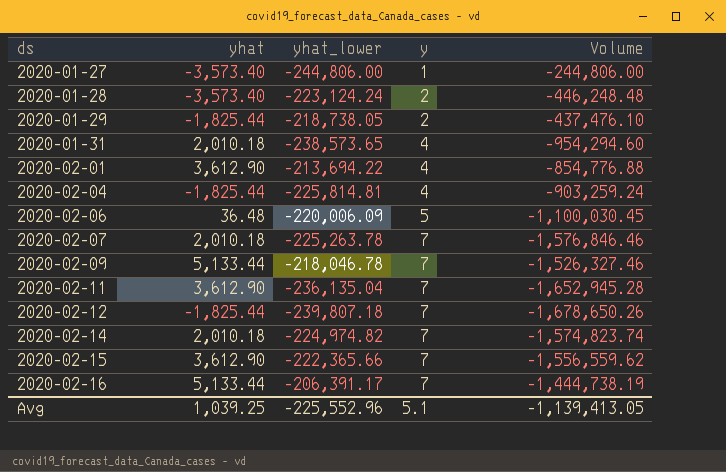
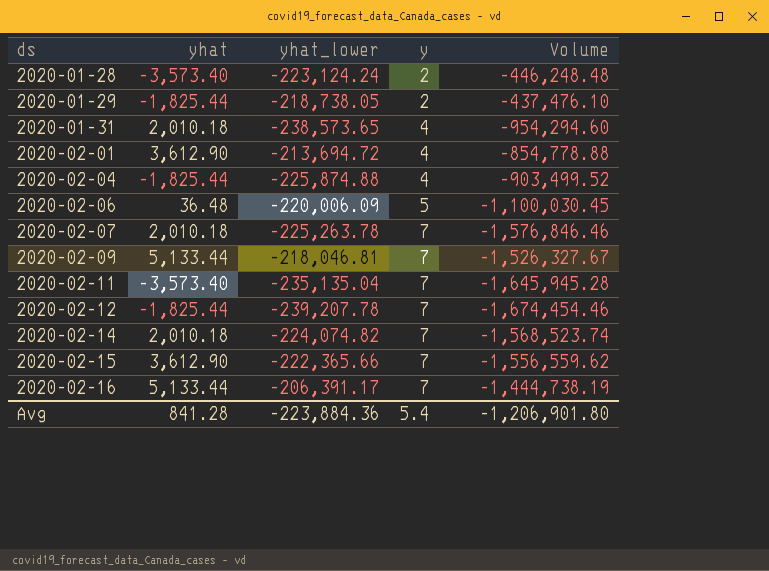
row 2020-01-27: -3,573.40 | -244,806.00 | 1 | -244,806.00 -> none
2020-02-01 | yhat_lower: -213,694.22 -> -213,694.72
2020-02-01 | Volume: -854,776.88 -> -854,778.88
2020-02-04 | yhat_lower: -225,814.81 -> -225,874.88
2020-02-04 | Volume: -903,259.24 -> -903,499.52
2020-02-09 | yhat_lower: -218,046.78 -> -218,046.81
2020-02-09 | Volume: -1,526,327.46 -> -1,526,327.67
2020-02-11 | yhat: 3,612.90 -> -3,573.40
2020-02-11 | yhat_lower: -236,135.04 -> -235,135.04
2020-02-11 | Volume: -1,652,945.28 -> -1,645,945.28
2020-02-12 | yhat_lower: -239,807.18 -> -239,207.78
2020-02-12 | Volume: -1,678,650.26 -> -1,674,454.46
2020-02-14 | yhat_lower: -224,974.82 -> -224,074.82
2020-02-14 | Volume: -1,574,823.74 -> -1,568,523.74
Avg | yhat: 1,039.25 -> 841.28
Avg | yhat_lower: -225,552.96 -> -223,884.36
Avg | y: 5.1 -> 5.4
Avg | Volume: -1,139,413.05 -> -1,206,901.80

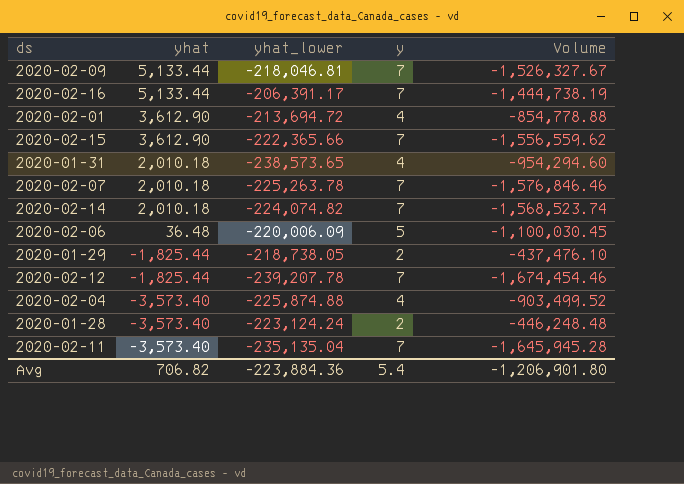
row order: ds ascending -> yhat descending
2020-02-04 | yhat: -1,825.44 -> -3,573.40
Avg | yhat: 841.28 -> 706.82

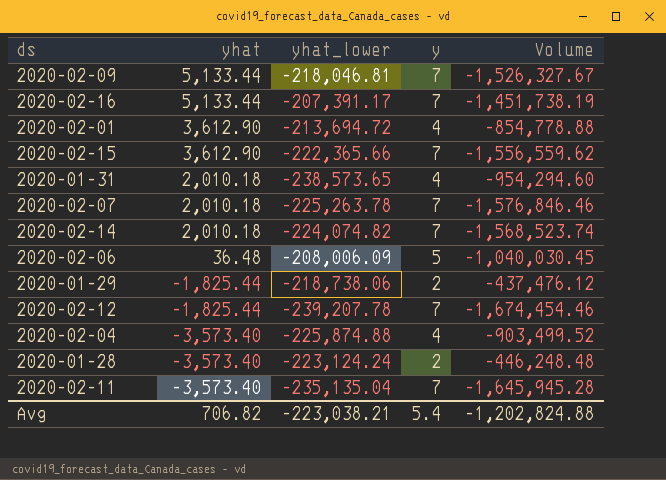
2020-02-16 | yhat_lower: -206,391.17 -> -207,391.17
2020-02-16 | Volume: -1,444,738.19 -> -1,451,738.19
2020-02-06 | yhat_lower: -220,006.09 -> -208,006.09
2020-02-06 | Volume: -1,100,030.45 -> -1,040,030.45
2020-01-29 | yhat_lower: -218,738.05 -> -218,738.06
2020-01-29 | Volume: -437,476.10 -> -437,476.12
Avg | yhat_lower: -223,884.36 -> -223,038.21
Avg | Volume: -1,206,901.80 -> -1,202,824.88

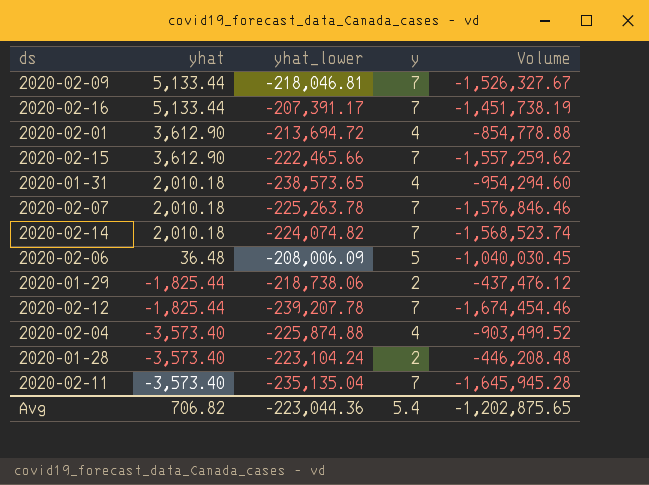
2020-02-15 | yhat_lower: -222,365.66 -> -222,465.66
2020-02-15 | Volume: -1,556,559.62 -> -1,557,259.62
2020-01-28 | yhat_lower: -223,124.24 -> -223,104.24
2020-01-28 | Volume: -446,248.48 -> -446,208.48
Avg | yhat_lower: -223,038.21 -> -223,044.36
Avg | Volume: -1,202,824.88 -> -1,202,875.65

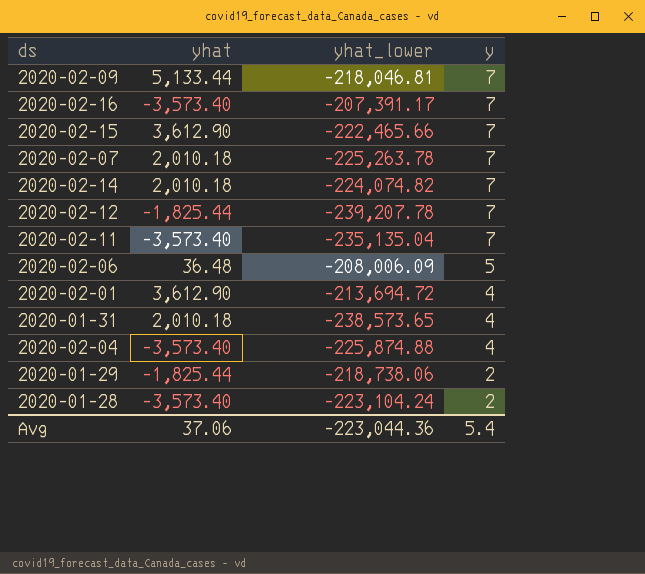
row order: yhat descending -> y descending
column Volume | formula: [yhat_lower] * [y] -> none
2020-02-16 | yhat: 5,133.44 -> -3,573.40
Avg | yhat: 706.82 -> 37.06

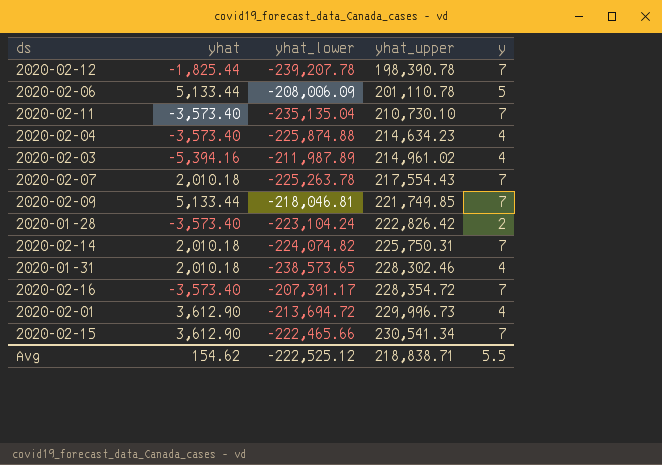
row order: y descending -> yhat_upper ascending
column yhat_upper | position: none -> 4
row 2020-01-29: -1,825.44 | -218,738.06 | 2 -> none
2020-02-06 | yhat: 36.48 -> 5,133.44
row 2020-02-03: none -> -5,394.16 | -211,987.89 | 214,961.02 | 4
Avg | yhat: 37.06 -> 154.62
Avg | yhat_lower: -223,044.36 -> -222,525.12
Avg | y: 5.4 -> 5.5

